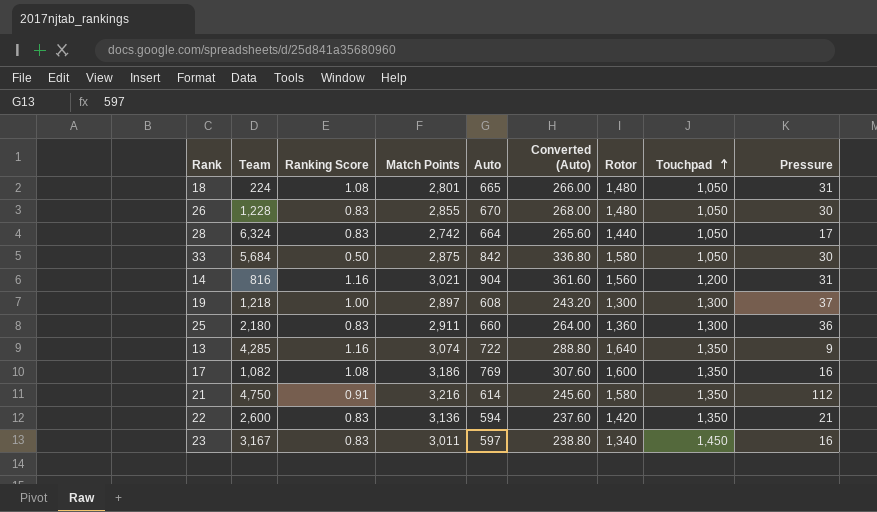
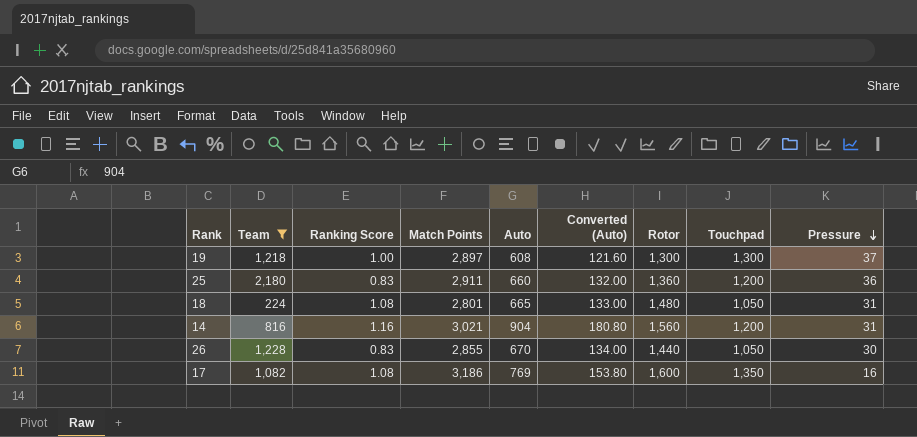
filter: none -> Team <= 2,180
row order: Touchpad ascending -> Pressure descending
column Converted (Auto) | formula: [Auto] * 0.4 -> [Auto] * 0.2
25 | Touchpad: 1,300 -> 1,200
26 | Rotor: 1,480 -> 1,440

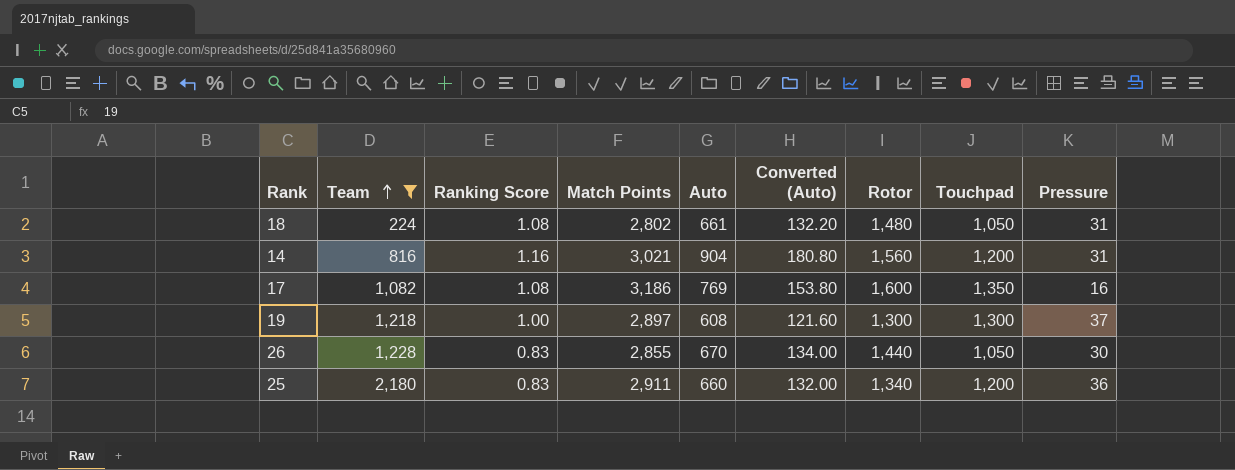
row order: Pressure descending -> Team ascending
18 | Match Points: 2,801 -> 2,802
18 | Auto: 665 -> 661
18 | Converted (Auto): 133.00 -> 132.20
25 | Rotor: 1,360 -> 1,340

